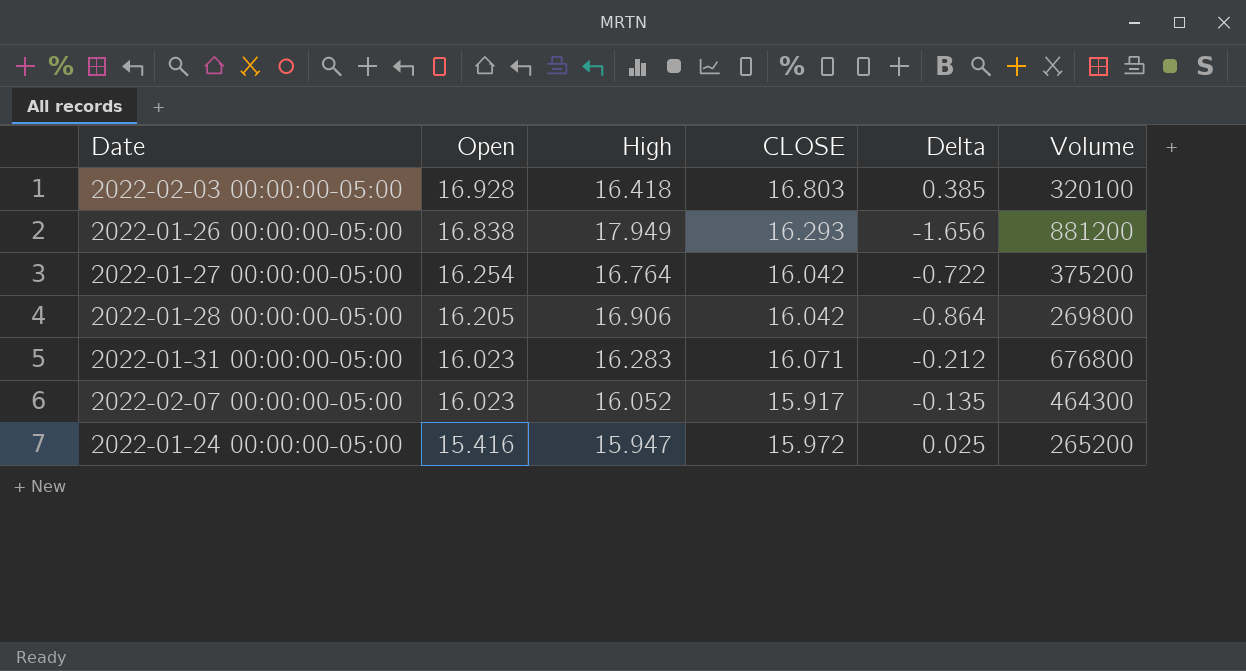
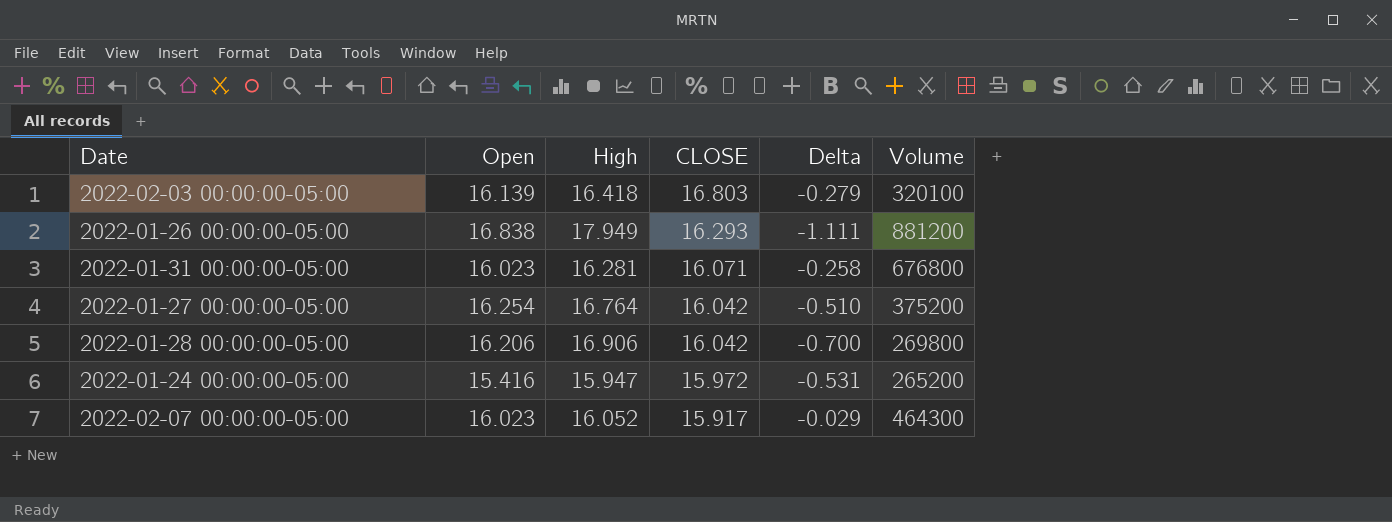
row order: Open descending -> CLOSE descending
column Delta | formula: [CLOSE] - [High] -> [Open] - [High]
2022-02-03 00:00:00-05:00 | Open: 16.928 -> 16.139
2022-01-31 00:00:00-05:00 | High: 16.283 -> 16.281
2022-01-28 00:00:00-05:00 | Open: 16.205 -> 16.206

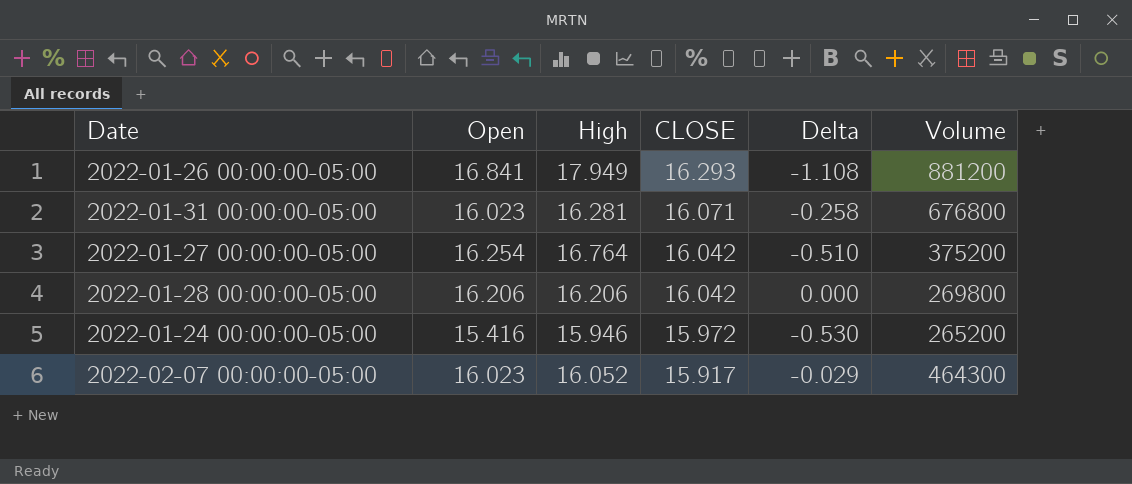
row 2022-02-03 00:00:00-05:00: 16.139 | 16.418 | 16.803 | -0.279 | 320100 -> none
2022-01-26 00:00:00-05:00 | Open: 16.838 -> 16.841
2022-01-26 00:00:00-05:00 | Delta: -1.111 -> -1.108
2022-01-28 00:00:00-05:00 | High: 16.906 -> 16.206
2022-01-28 00:00:00-05:00 | Delta: -0.700 -> 0.000
2022-01-24 00:00:00-05:00 | High: 15.947 -> 15.946
2022-01-24 00:00:00-05:00 | Delta: -0.531 -> -0.530

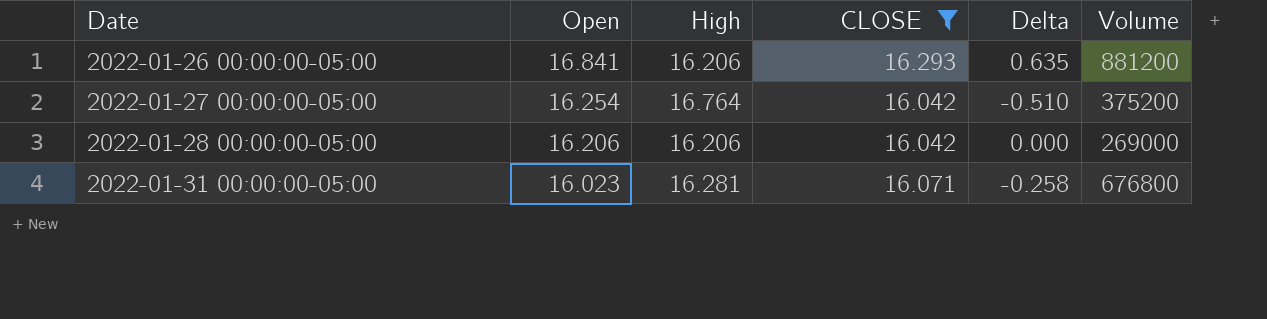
filter: none -> CLOSE >= 16.042
row order: CLOSE descending -> Date ascending
2022-01-26 00:00:00-05:00 | High: 17.949 -> 16.206
2022-01-26 00:00:00-05:00 | Delta: -1.108 -> 0.635
2022-01-28 00:00:00-05:00 | Volume: 269800 -> 269000

